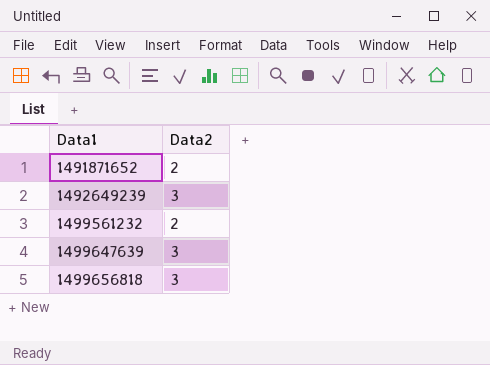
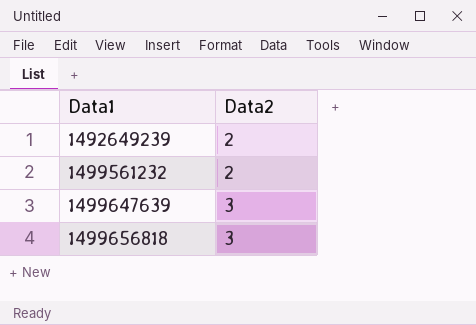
row 1491871652: 2 -> none
1492649239 | Data2: 3 -> 2

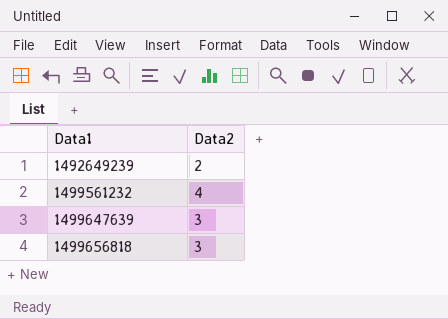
1499561232 | Data2: 2 -> 4

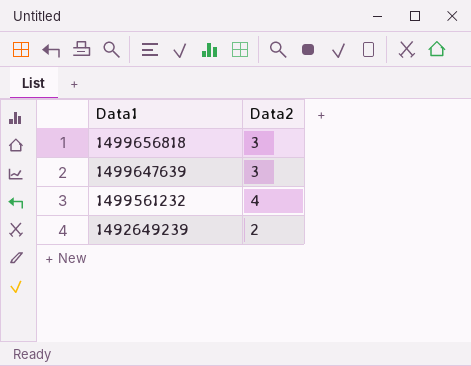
row order: Data1 ascending -> Data1 descending

